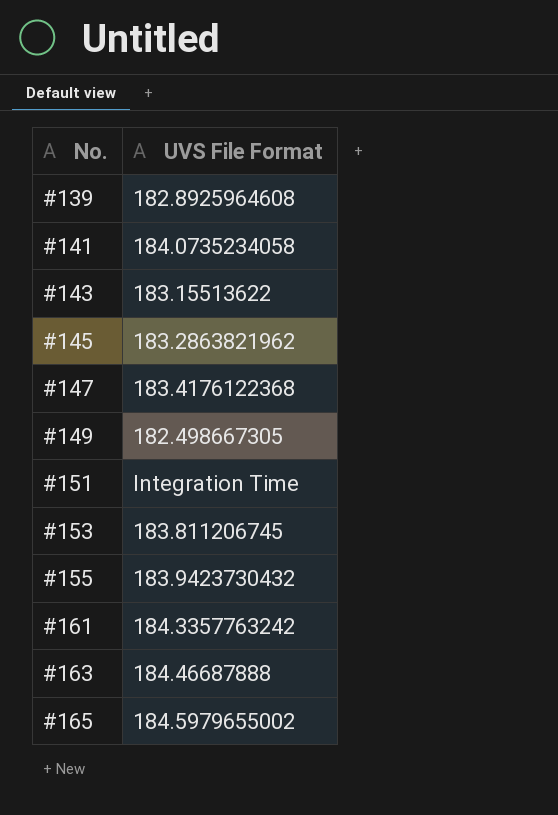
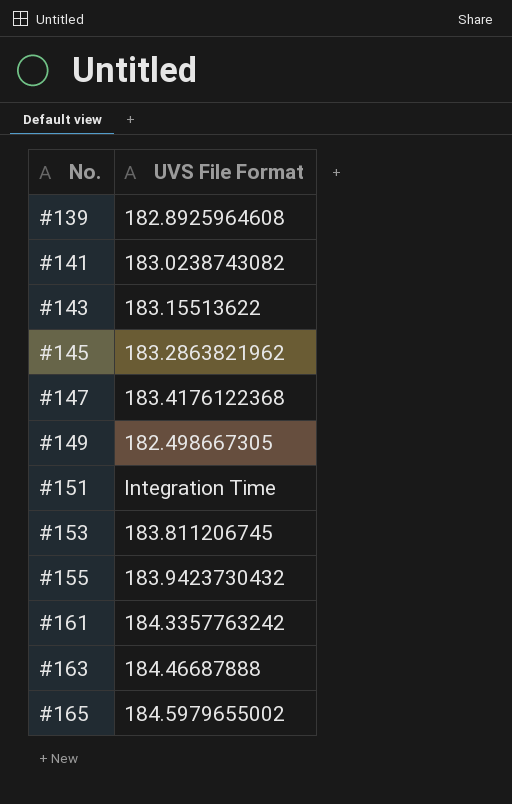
#141 | UVS File Format: 184.0735234058 -> 183.0238743082

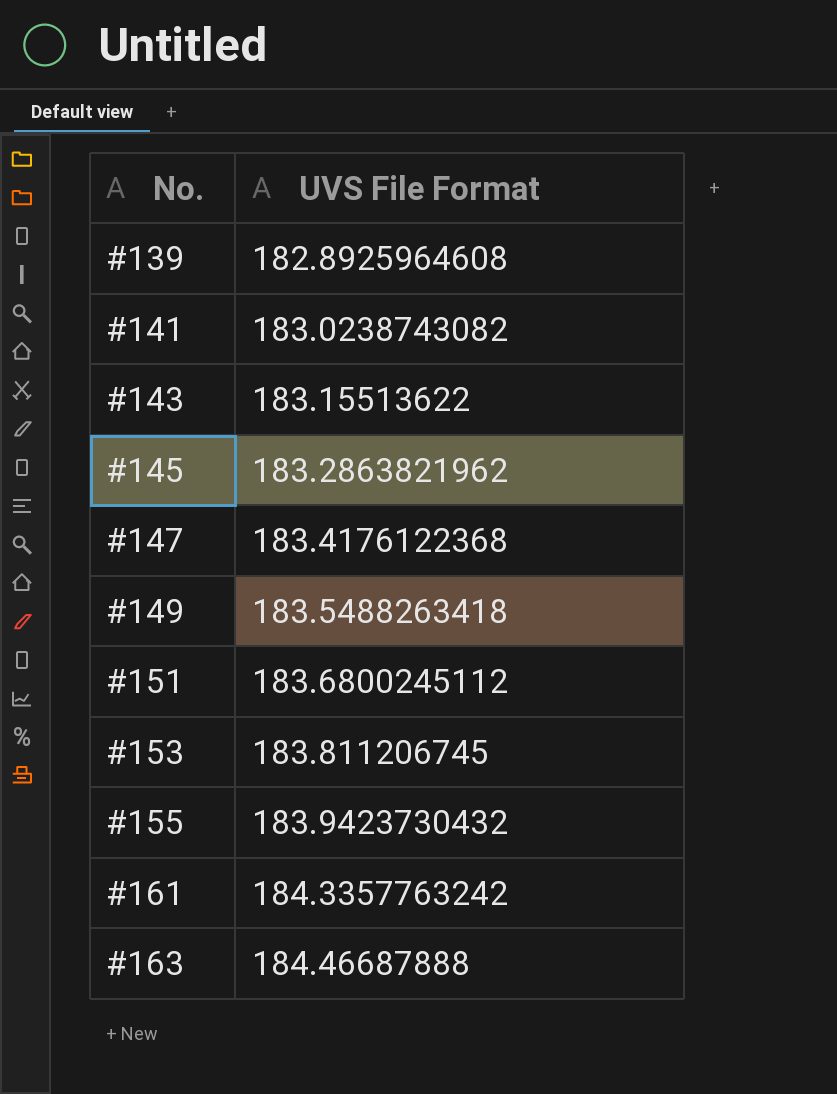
row #165: 184.5979655002 -> none
#149 | UVS File Format: 182.498667305 -> 183.5488263418
#151 | UVS File Format: Integration Time -> 183.6800245112

